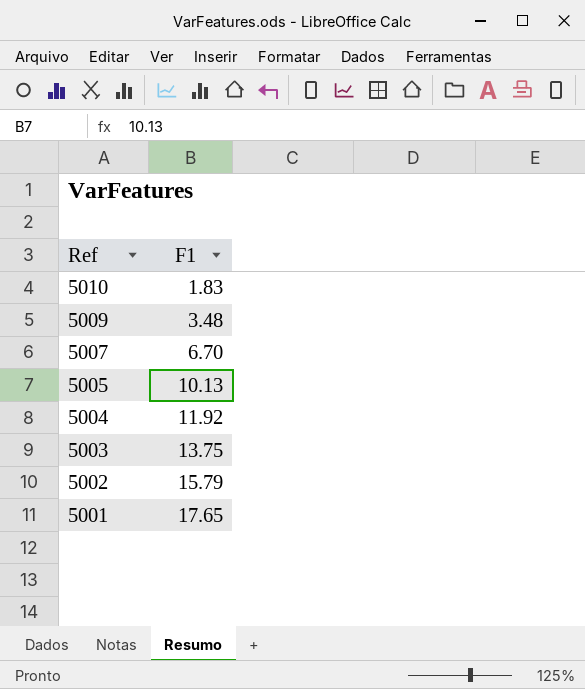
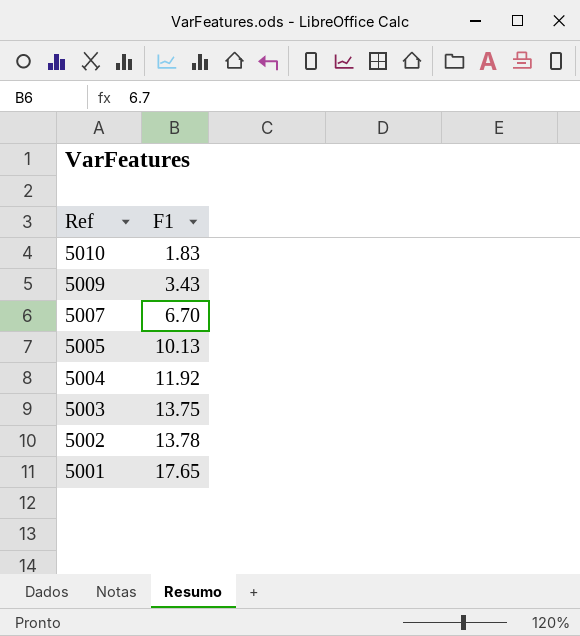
5009 | F1: 3.48 -> 3.43
5002 | F1: 15.79 -> 13.78

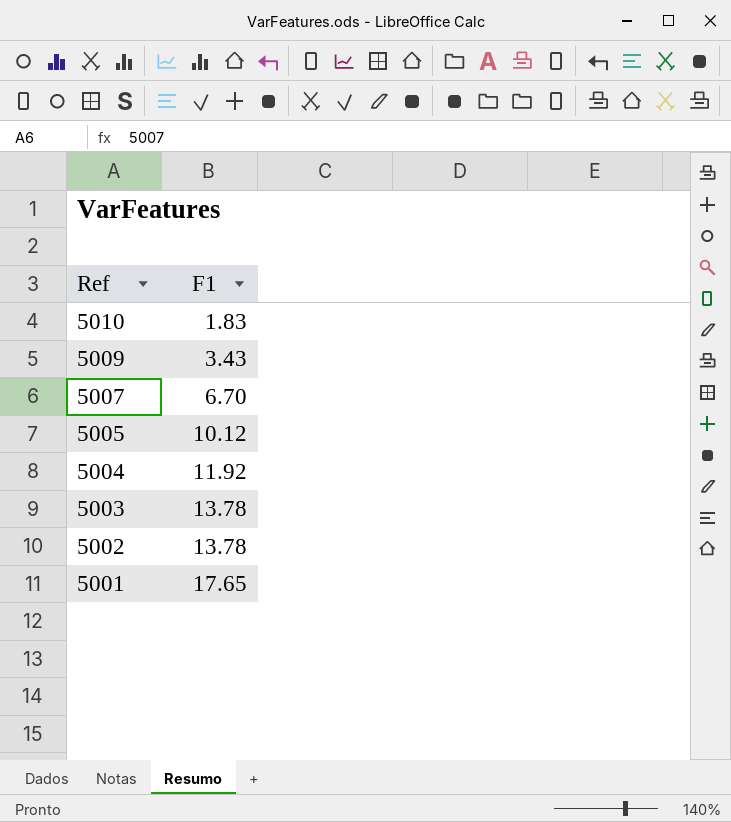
5005 | F1: 10.13 -> 10.12
5003 | F1: 13.75 -> 13.78

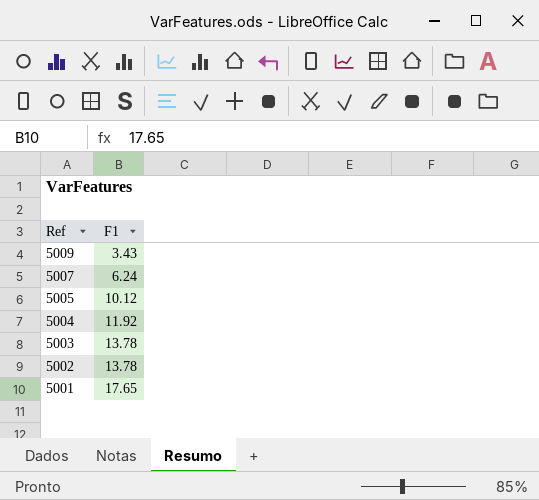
row 5010: 1.83 -> none
5007 | F1: 6.70 -> 6.24

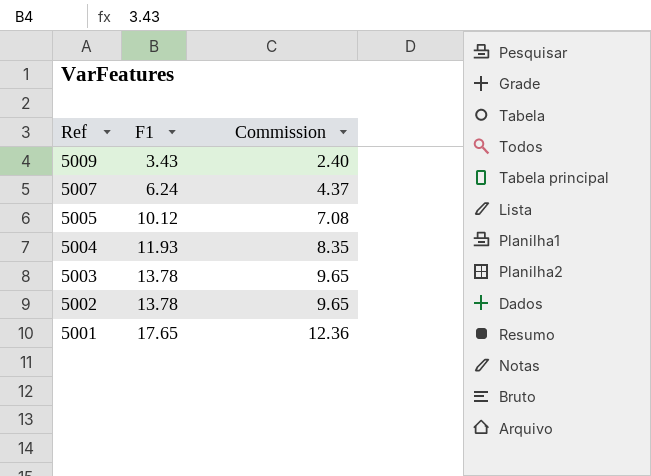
column Commission | formula: none -> [F1] * 0.7
5004 | F1: 11.92 -> 11.93

